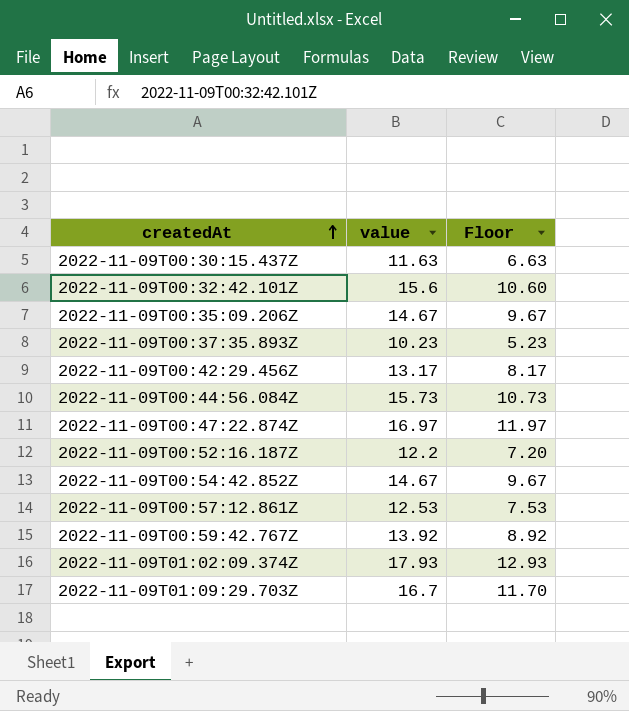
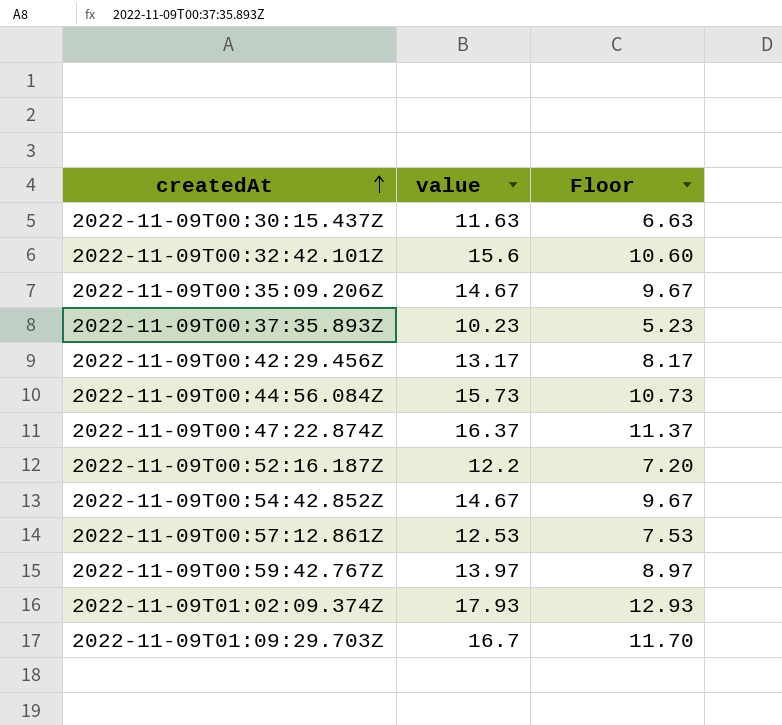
2022-11-09T00:47:22.874Z | value: 16.97 -> 16.37
2022-11-09T00:47:22.874Z | Floor: 11.97 -> 11.37
2022-11-09T00:59:42.767Z | value: 13.92 -> 13.97
2022-11-09T00:59:42.767Z | Floor: 8.92 -> 8.97

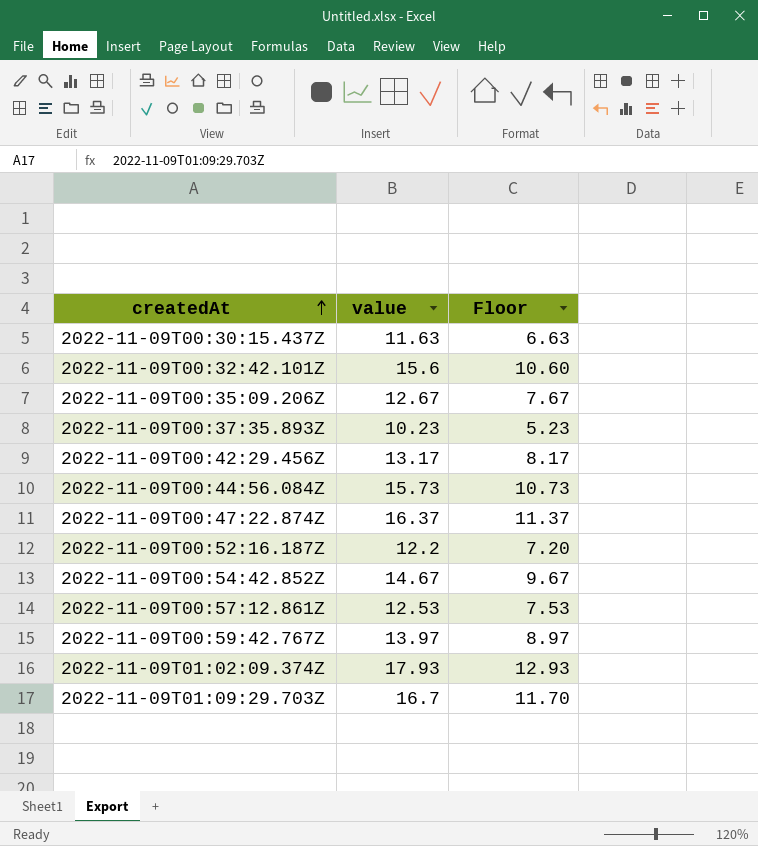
2022-11-09T00:35:09.206Z | value: 14.67 -> 12.67
2022-11-09T00:35:09.206Z | Floor: 9.67 -> 7.67

